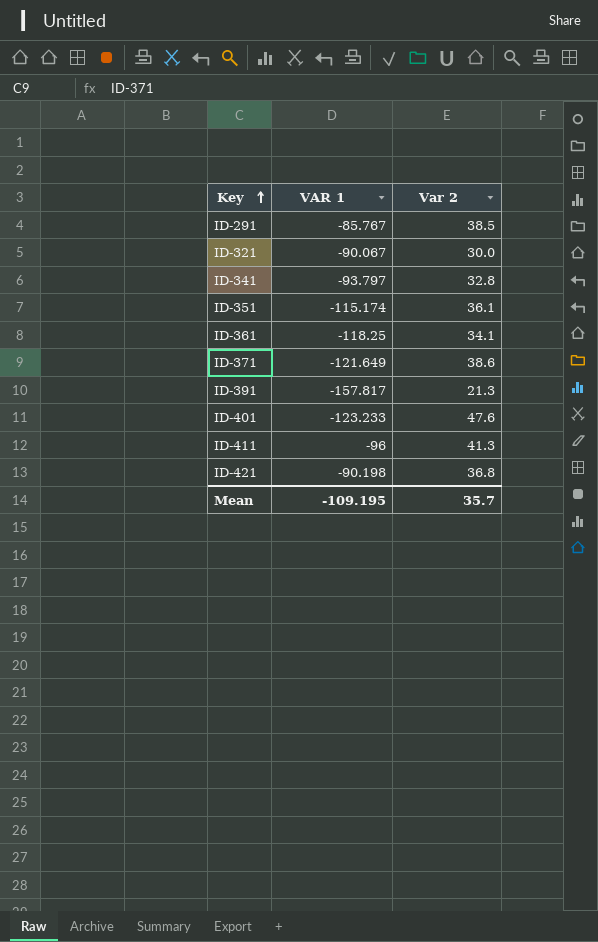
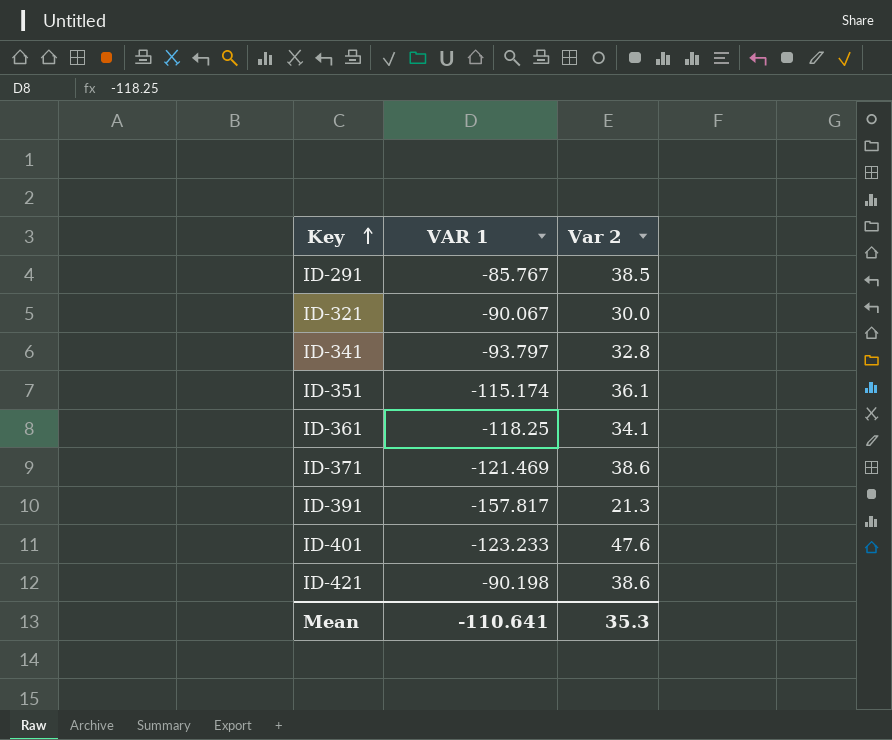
row ID-411: -96 | 41.3 -> none
ID-371 | VAR 1: -121.649 -> -121.469
ID-421 | Var 2: 36.8 -> 38.6
Mean | VAR 1: -109.195 -> -110.641
Mean | Var 2: 35.7 -> 35.3

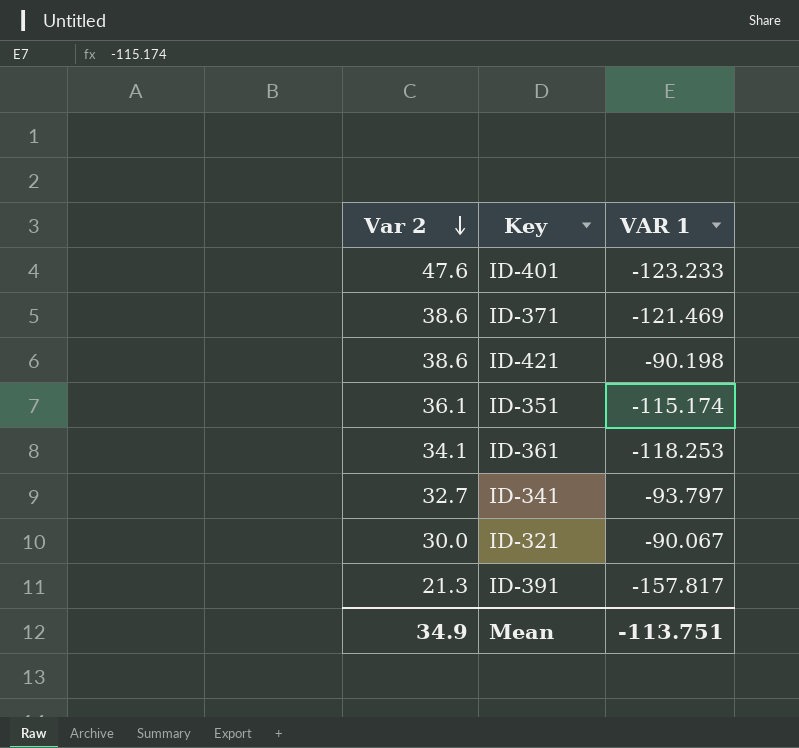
row order: Key ascending -> Var 2 descending
column Var 2 | position: 3 -> 1
row ID-291: -85.767 | 38.5 -> none
ID-361 | VAR 1: -118.25 -> -118.253
ID-341 | Var 2: 32.8 -> 32.7
Mean | Var 2: 35.3 -> 34.9
Mean | VAR 1: -110.641 -> -113.751

